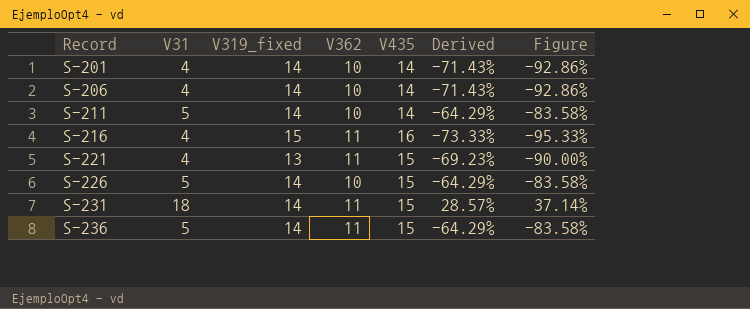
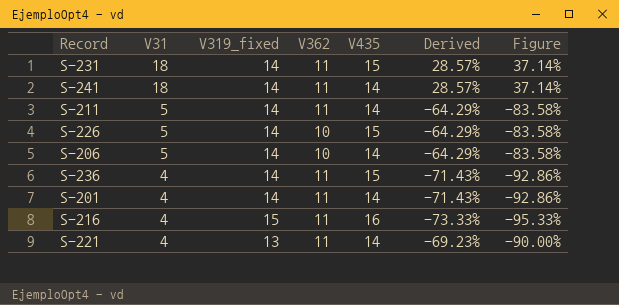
row order: Record ascending -> V31 descending
row S-241: none -> 18 | 14 | 11 | 14 | 28.57% | 37.14%
S-211 | V362: 10 -> 11
S-206 | V31: 4 -> 5
S-206 | Derived: -71.43% -> -64.29%
S-206 | Figure: -92.86% -> -83.58%
S-236 | V31: 5 -> 4
S-236 | Derived: -64.29% -> -71.43%
S-236 | Figure: -83.58% -> -92.86%
S-201 | V362: 10 -> 11
S-221 | V435: 15 -> 14

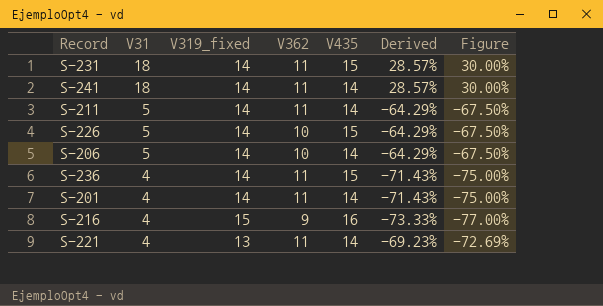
column Figure | formula: [Derived] * 1.3 -> [Derived] * 1.05
S-216 | V362: 11 -> 9

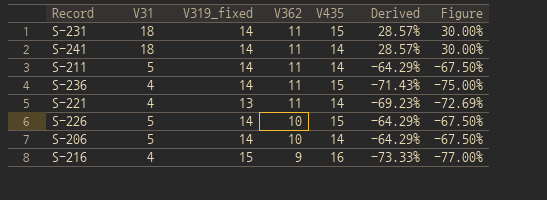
row order: V31 descending -> V362 descending
row S-201: 4 | 14 | 11 | 14 | -71.43% | -75.00% -> none

